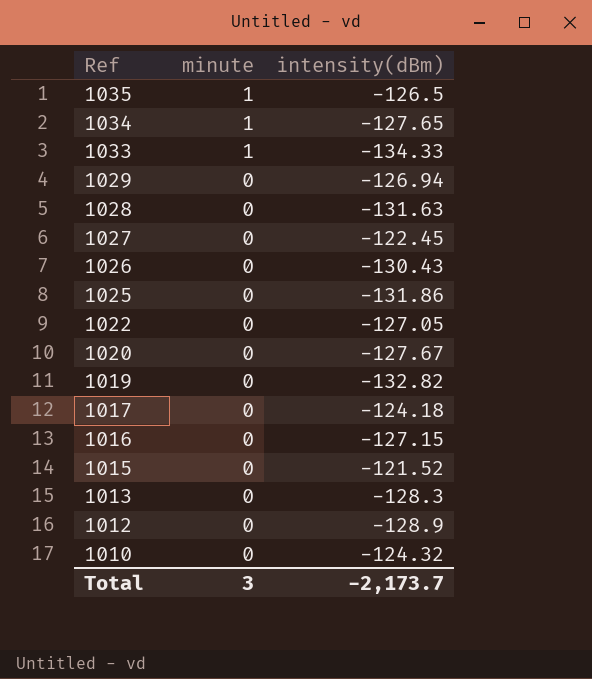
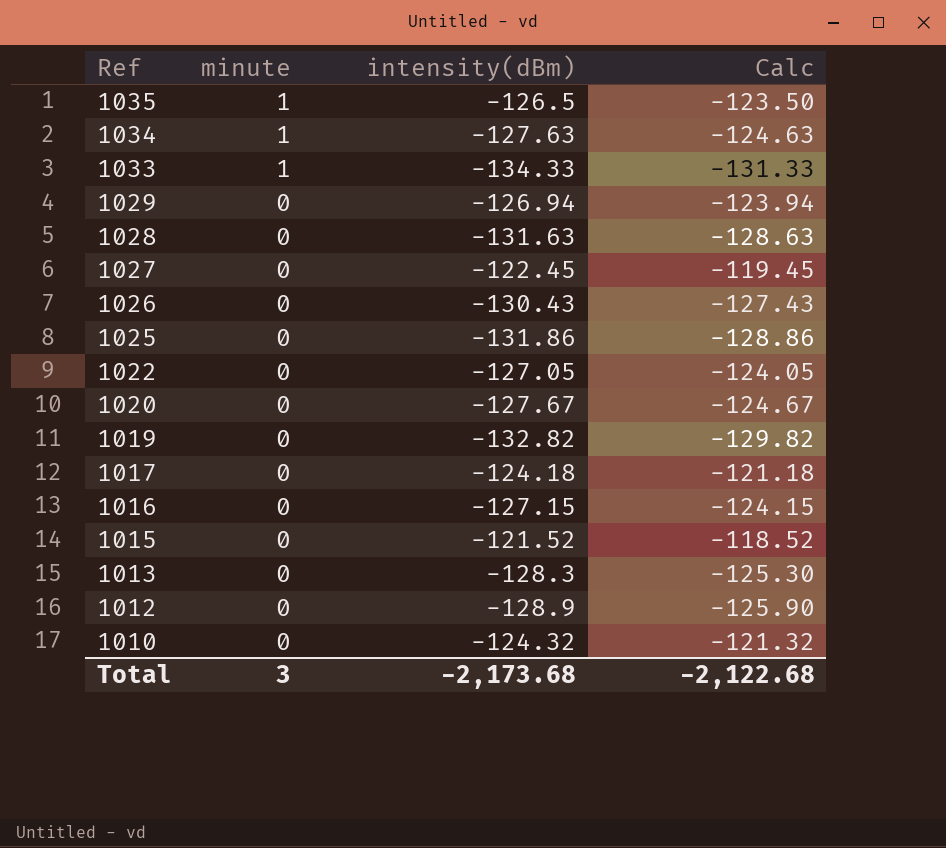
column Calc | formula: none -> [intensity(dBm)] + 3
1034 | intensity(dBm): -127.65 -> -127.63
Total | intensity(dBm): -2,173.7 -> -2,173.68

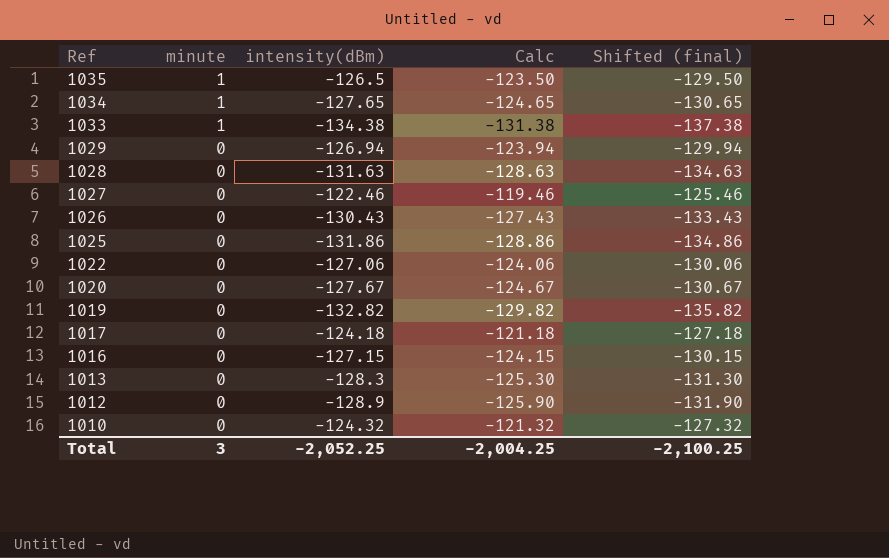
column Shifted (final) | formula: none -> [intensity(dBm)] - 3
row 1015: 0 | -121.52 | -118.52 -> none
1034 | intensity(dBm): -127.63 -> -127.65
1034 | Calc: -124.63 -> -124.65
1033 | intensity(dBm): -134.33 -> -134.38
1033 | Calc: -131.33 -> -131.38
1027 | intensity(dBm): -122.45 -> -122.46
1027 | Calc: -119.45 -> -119.46
1022 | intensity(dBm): -127.05 -> -127.06
1022 | Calc: -124.05 -> -124.06
Total | intensity(dBm): -2,173.68 -> -2,052.25
Total | Calc: -2,122.68 -> -2,004.25

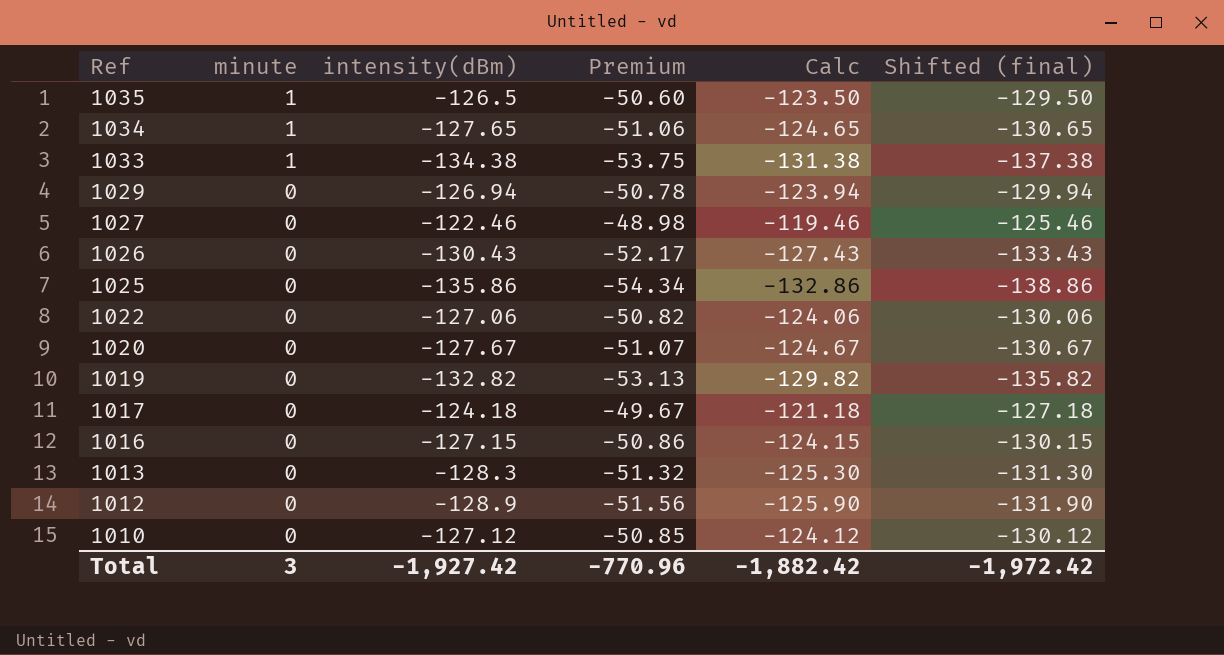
column Premium | formula: none -> [intensity(dBm)] * 0.4
row 1028: 0 | -131.63 | -128.63 | -134.63 -> none
1025 | intensity(dBm): -131.86 -> -135.86
1025 | Calc: -128.86 -> -132.86
1025 | Shifted (final): -134.86 -> -138.86
1010 | intensity(dBm): -124.32 -> -127.12
1010 | Calc: -121.32 -> -124.12
1010 | Shifted (final): -127.32 -> -130.12
Total | intensity(dBm): -2,052.25 -> -1,927.42
Total | Calc: -2,004.25 -> -1,882.42
Total | Shifted (final): -2,100.25 -> -1,972.42

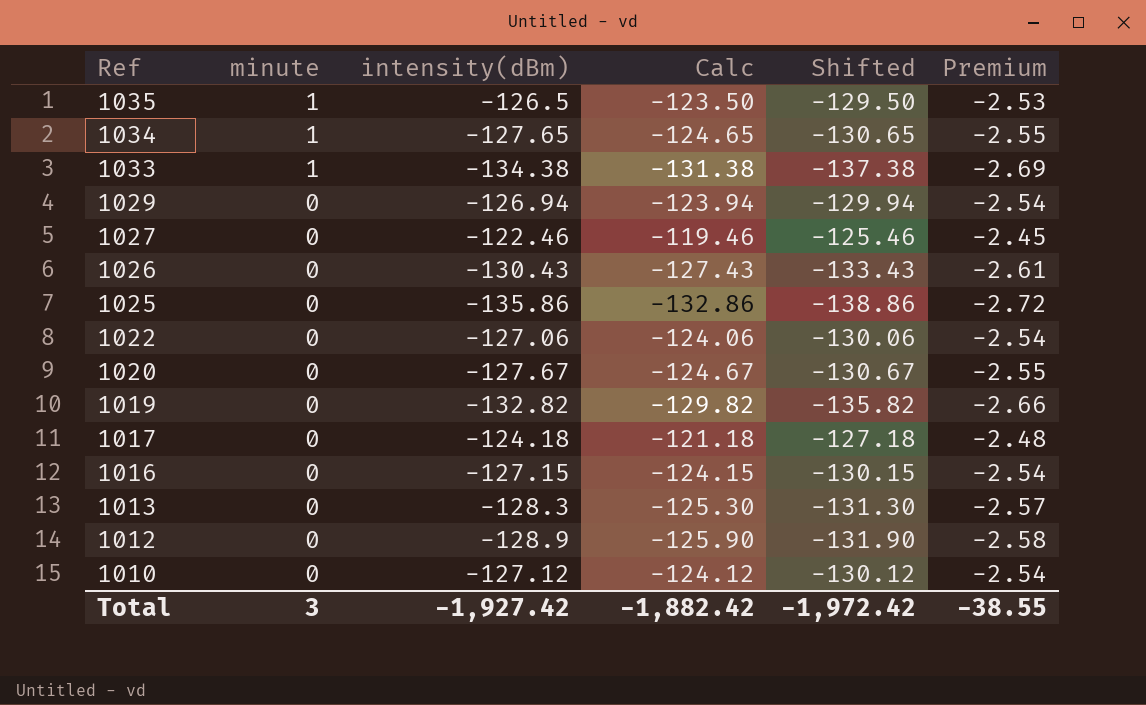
column name: Shifted (final) -> Shifted
column Premium | formula: [intensity(dBm)] * 0.4 -> [intensity(dBm)] * 0.02
column Premium | position: 4 -> 6
Total | Premium: -770.96 -> -38.55

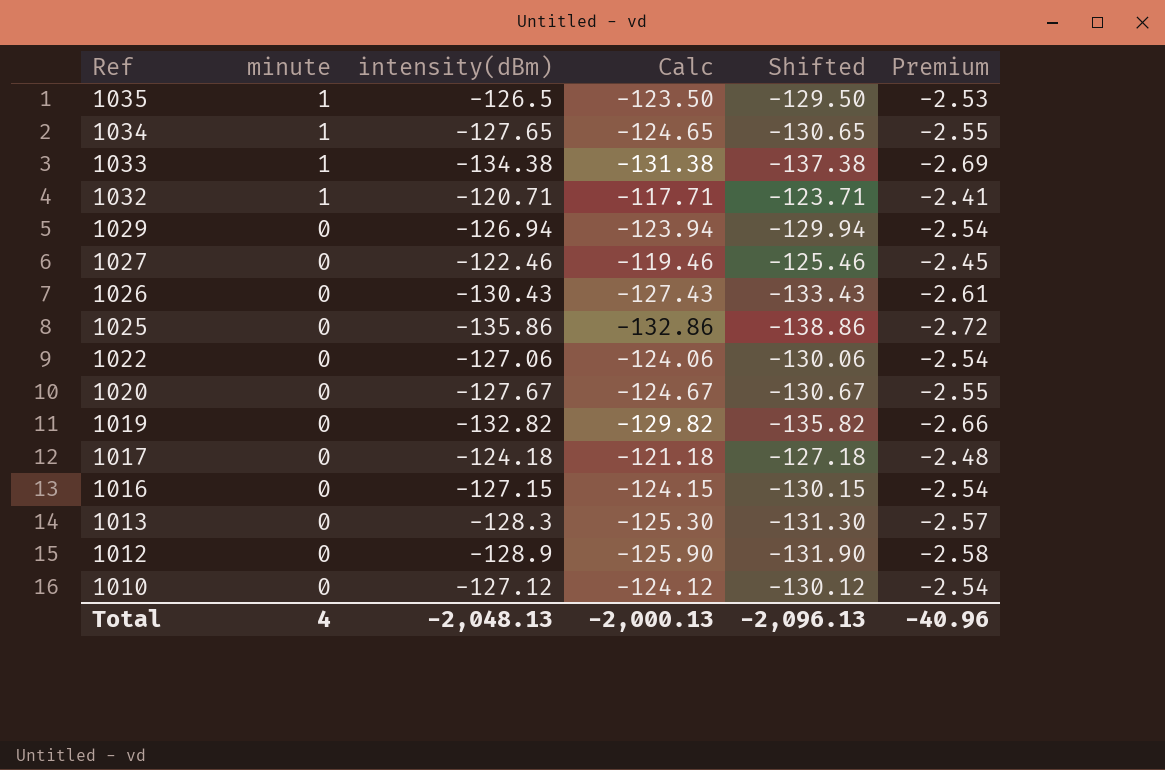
row 1032: none -> 1 | -120.71 | -117.71 | -123.71 | -2.41
Total | minute: 3 -> 4
Total | intensity(dBm): -1,927.42 -> -2,048.13
Total | Calc: -1,882.42 -> -2,000.13
Total | Shifted: -1,972.42 -> -2,096.13
Total | Premium: -38.55 -> -40.96

